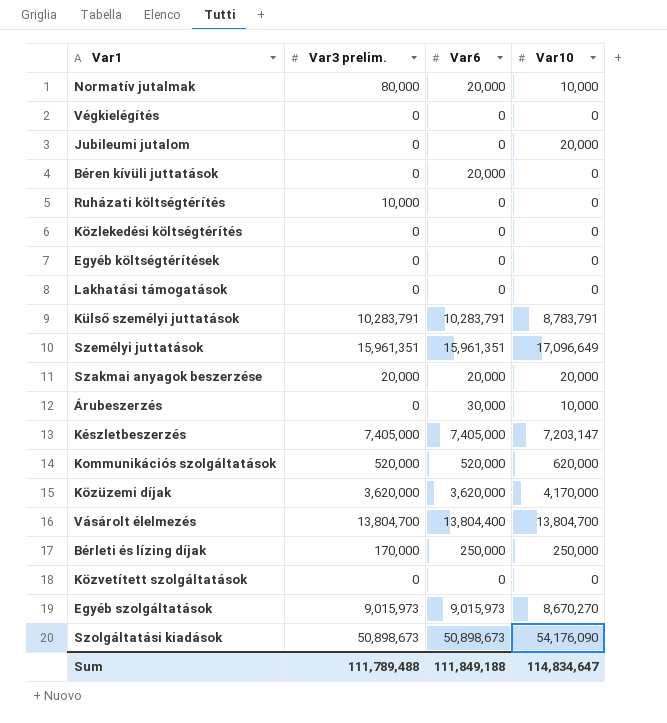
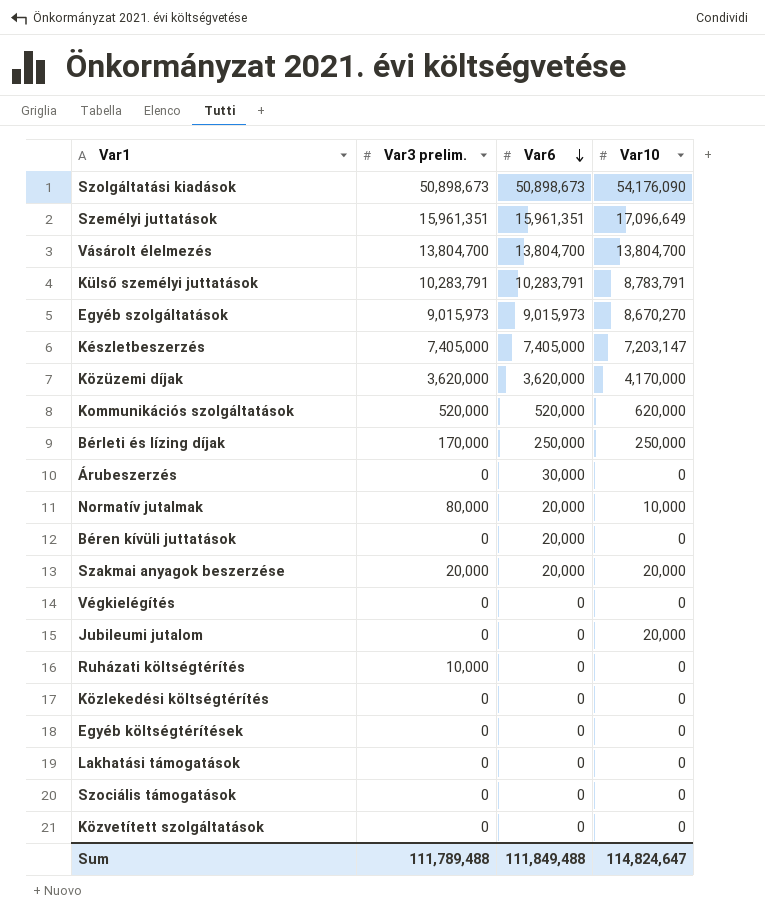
row order: none -> Var6 descending
Vásárolt élelmezés | Var6: 13,804,400 -> 13,804,700
Árubeszerzés | Var10: 10,000 -> 0
row Szociális támogatások: none -> 0 | 0 | 0
Sum | Var6: 111,849,188 -> 111,849,488
Sum | Var10: 114,834,647 -> 114,824,647

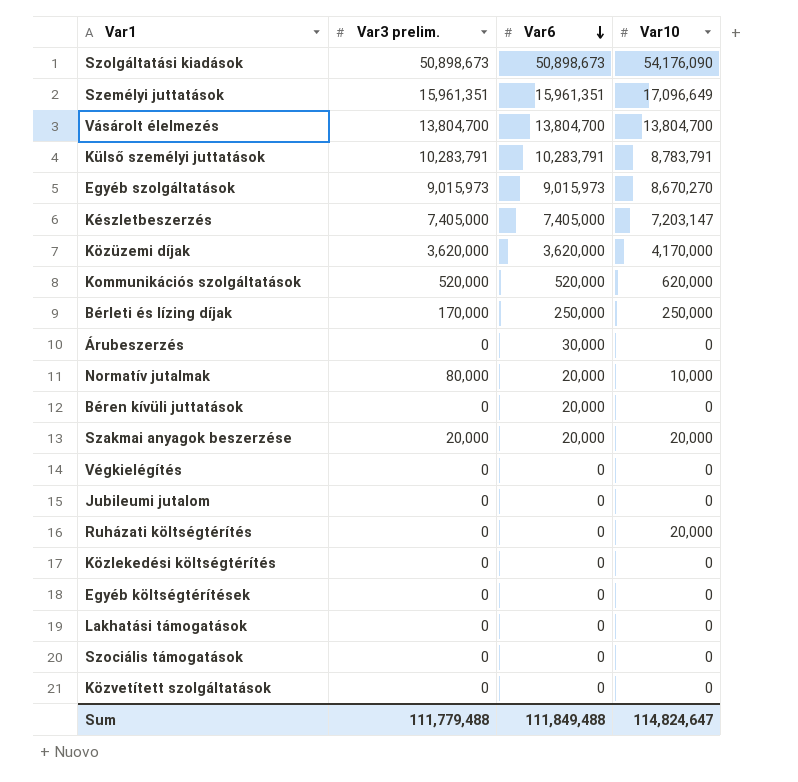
Jubileumi jutalom | Var10: 20,000 -> 0
Ruházati költségtérítés | Var3 prelim.: 10,000 -> 0
Ruházati költségtérítés | Var10: 0 -> 20,000
Sum | Var3 prelim.: 111,789,488 -> 111,779,488

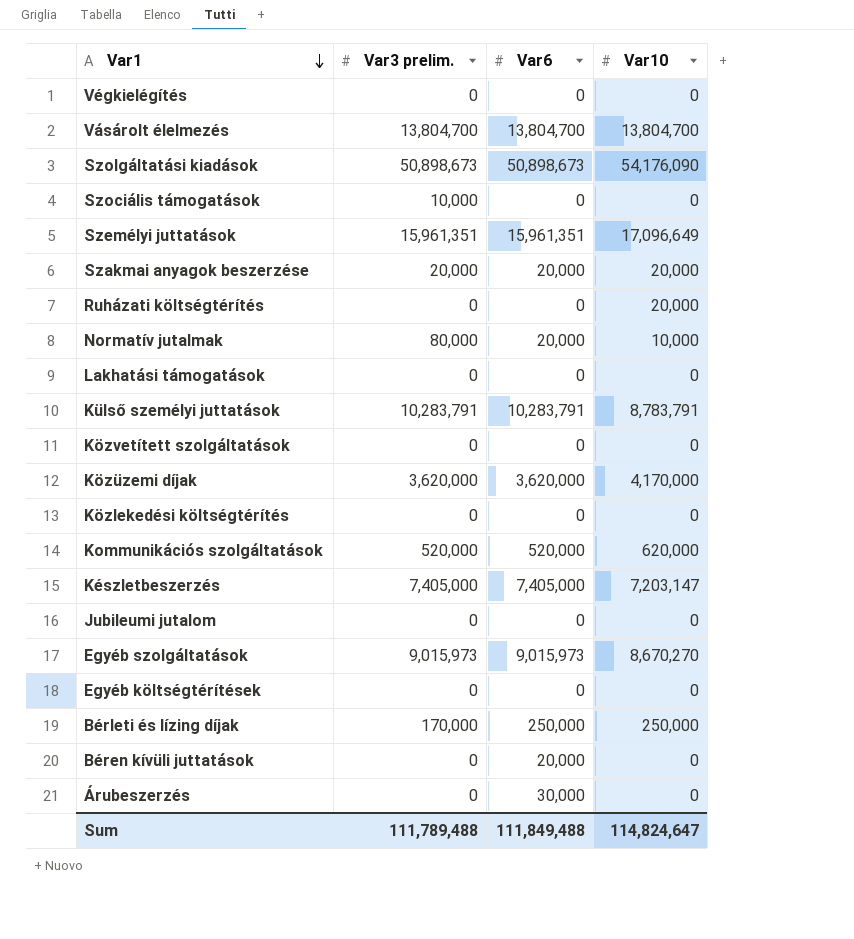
row order: Var6 descending -> Var1 descending
Szociális támogatások | Var3 prelim.: 0 -> 10,000
Sum | Var3 prelim.: 111,779,488 -> 111,789,488

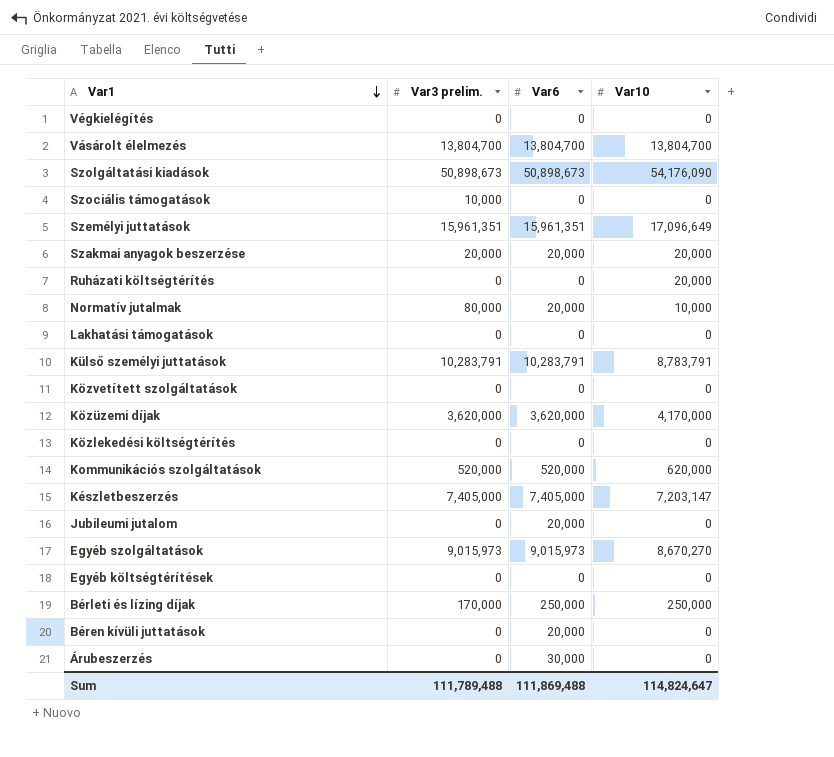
Jubileumi jutalom | Var6: 0 -> 20,000
Sum | Var6: 111,849,488 -> 111,869,488

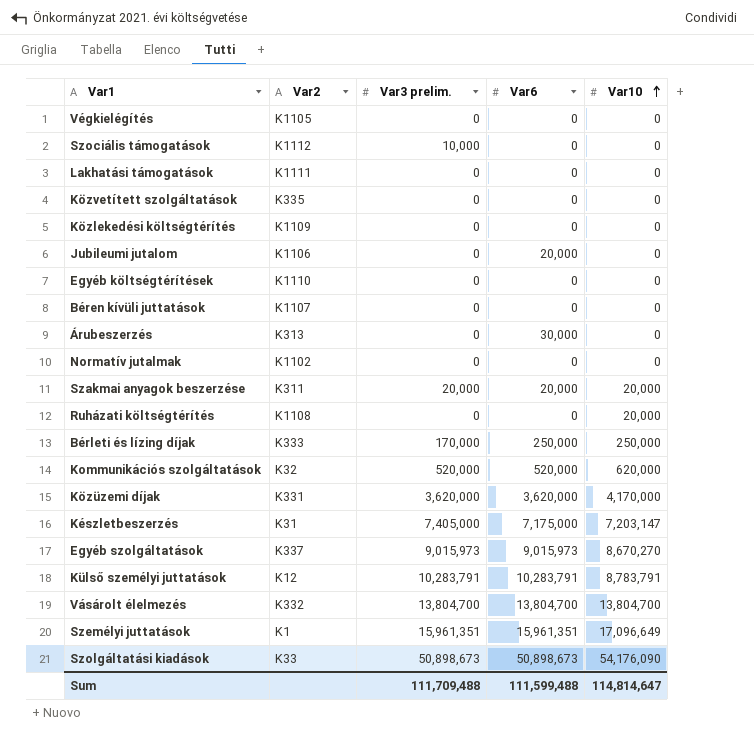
row order: Var1 descending -> Var10 ascending
column Var2 | position: none -> 2
Béren kívüli juttatások | Var6: 20,000 -> 0
Normatív jutalmak | Var3 prelim.: 80,000 -> 0
Normatív jutalmak | Var6: 20,000 -> 0
Normatív jutalmak | Var10: 10,000 -> 0
Készletbeszerzés | Var6: 7,405,000 -> 7,175,000
Sum | Var3 prelim.: 111,789,488 -> 111,709,488
Sum | Var6: 111,869,488 -> 111,599,488
Sum | Var10: 114,824,647 -> 114,814,647

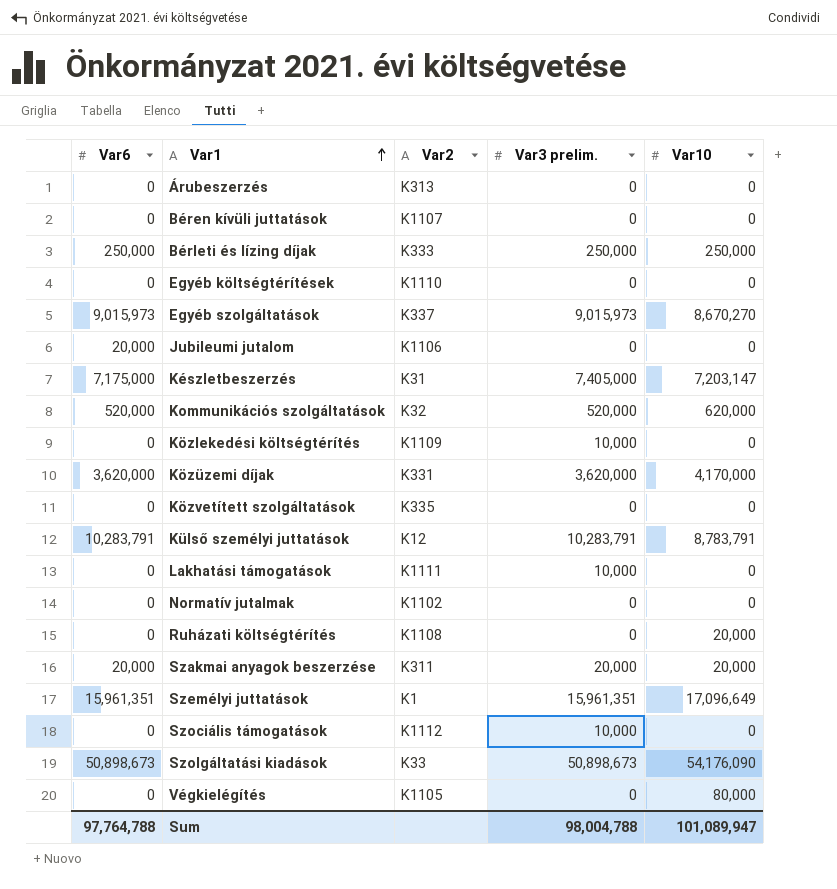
row order: Var10 ascending -> Var1 ascending
column Var6 | position: 4 -> 1
row Vásárolt élelmezés: K332 | 13,804,700 | 13,804,700 | 13,804,700 -> none
Árubeszerzés | Var6: 30,000 -> 0
Bérleti és lízing díjak | Var3 prelim.: 170,000 -> 250,000
Közlekedési költségtérítés | Var3 prelim.: 0 -> 10,000
Lakhatási támogatások | Var3 prelim.: 0 -> 10,000
Végkielégítés | Var10: 0 -> 80,000
Sum | Var6: 111,599,488 -> 97,764,788
Sum | Var3 prelim.: 111,709,488 -> 98,004,788
Sum | Var10: 114,814,647 -> 101,089,947

